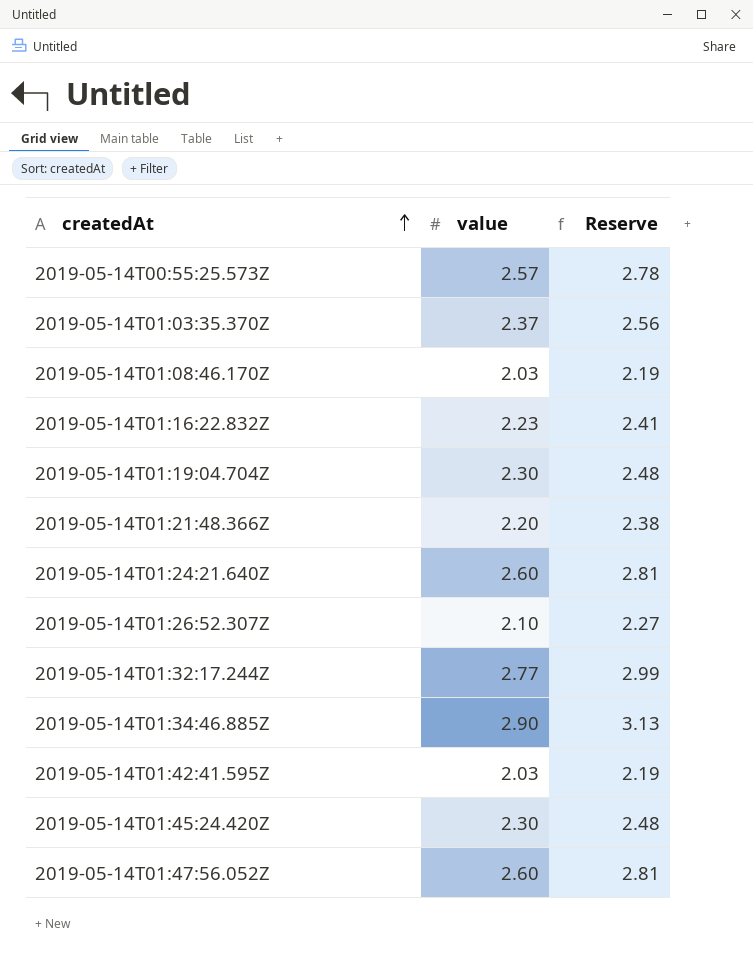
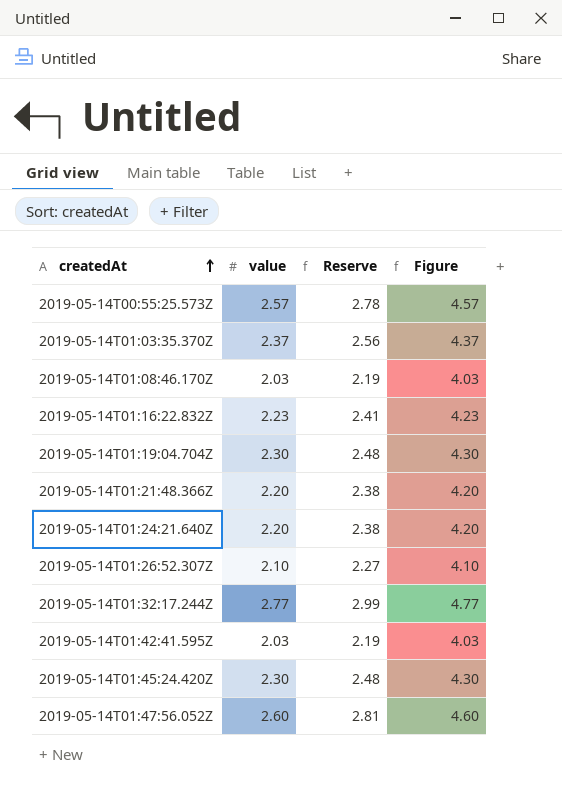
column Figure | formula: none -> [value] + 2
row 2019-05-14T01:34:46.885Z: 2.90 | 3.13 -> none
2019-05-14T01:24:21.640Z | value: 2.60 -> 2.20
2019-05-14T01:24:21.640Z | Reserve: 2.81 -> 2.38

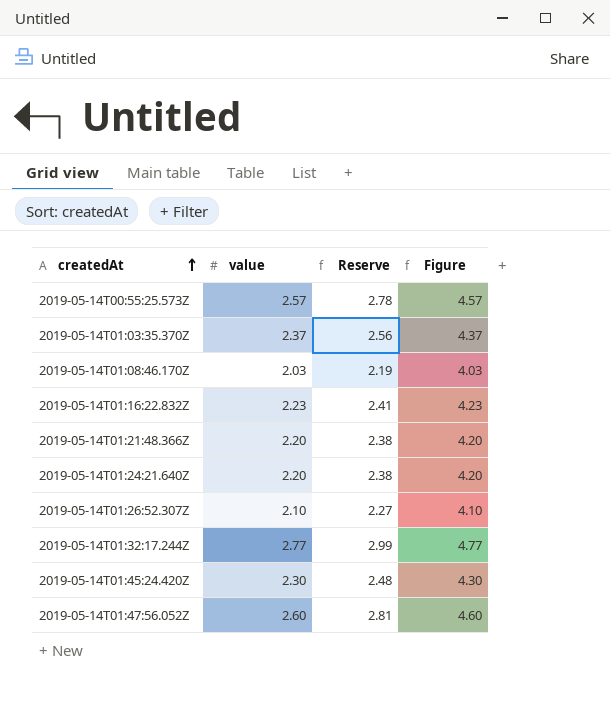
row 2019-05-14T01:19:04.704Z: 2.30 | 2.48 | 4.30 -> none
row 2019-05-14T01:42:41.595Z: 2.03 | 2.19 | 4.03 -> none

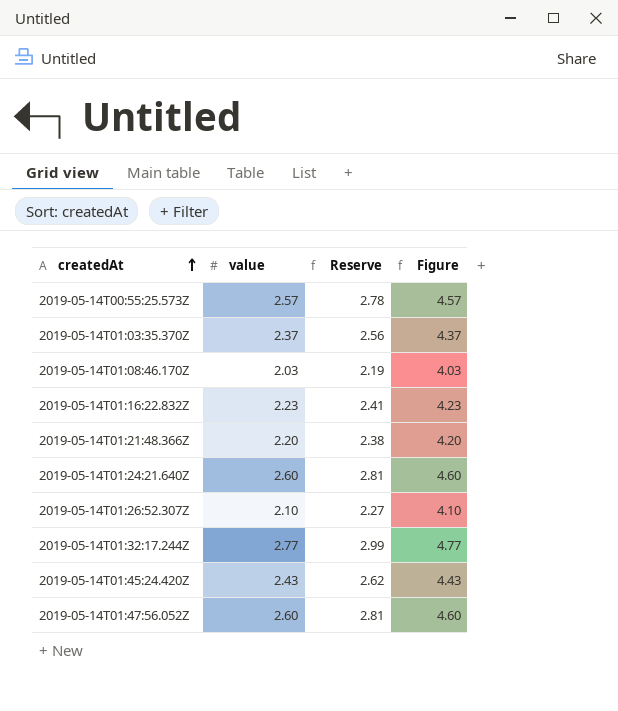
2019-05-14T01:24:21.640Z | value: 2.20 -> 2.60
2019-05-14T01:24:21.640Z | Reserve: 2.38 -> 2.81
2019-05-14T01:24:21.640Z | Figure: 4.20 -> 4.60
2019-05-14T01:45:24.420Z | value: 2.30 -> 2.43
2019-05-14T01:45:24.420Z | Reserve: 2.48 -> 2.62
2019-05-14T01:45:24.420Z | Figure: 4.30 -> 4.43

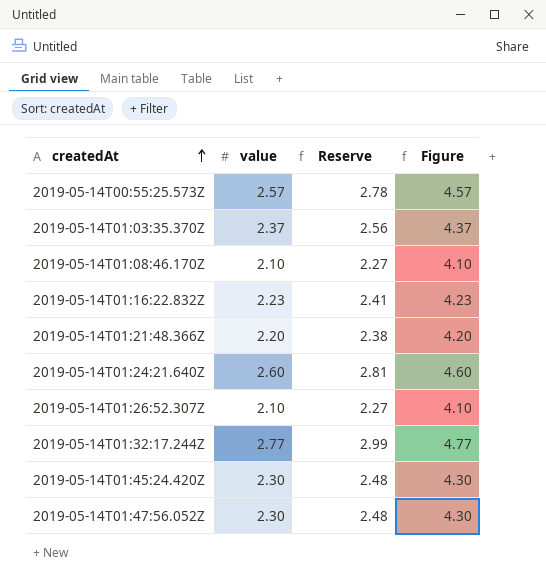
2019-05-14T01:08:46.170Z | value: 2.03 -> 2.10
2019-05-14T01:08:46.170Z | Reserve: 2.19 -> 2.27
2019-05-14T01:08:46.170Z | Figure: 4.03 -> 4.10
2019-05-14T01:45:24.420Z | value: 2.43 -> 2.30
2019-05-14T01:45:24.420Z | Reserve: 2.62 -> 2.48
2019-05-14T01:45:24.420Z | Figure: 4.43 -> 4.30
2019-05-14T01:47:56.052Z | value: 2.60 -> 2.30
2019-05-14T01:47:56.052Z | Reserve: 2.81 -> 2.48
2019-05-14T01:47:56.052Z | Figure: 4.60 -> 4.30

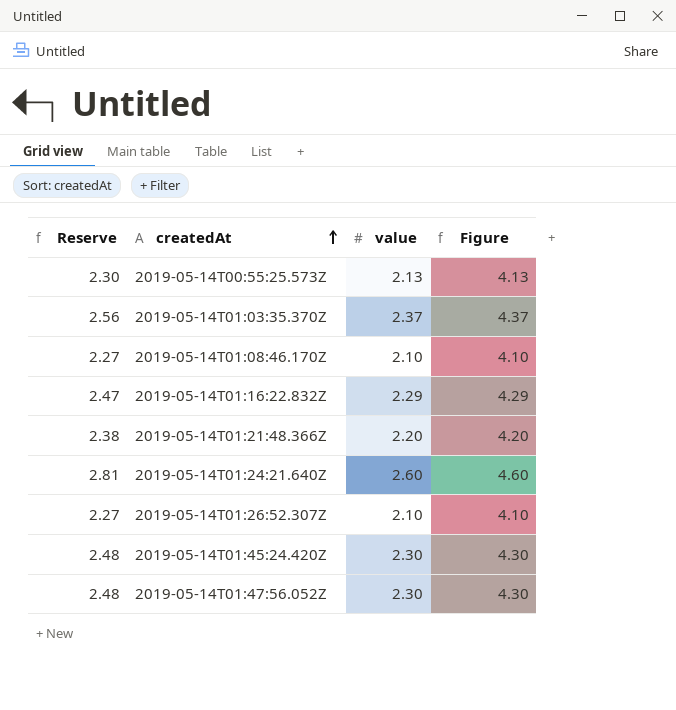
column Reserve | position: 3 -> 1
row 2019-05-14T01:32:17.244Z: 2.77 | 2.99 | 4.77 -> none
2019-05-14T00:55:25.573Z | Reserve: 2.78 -> 2.30
2019-05-14T00:55:25.573Z | value: 2.57 -> 2.13
2019-05-14T00:55:25.573Z | Figure: 4.57 -> 4.13
2019-05-14T01:16:22.832Z | Reserve: 2.41 -> 2.47
2019-05-14T01:16:22.832Z | value: 2.23 -> 2.29
2019-05-14T01:16:22.832Z | Figure: 4.23 -> 4.29

